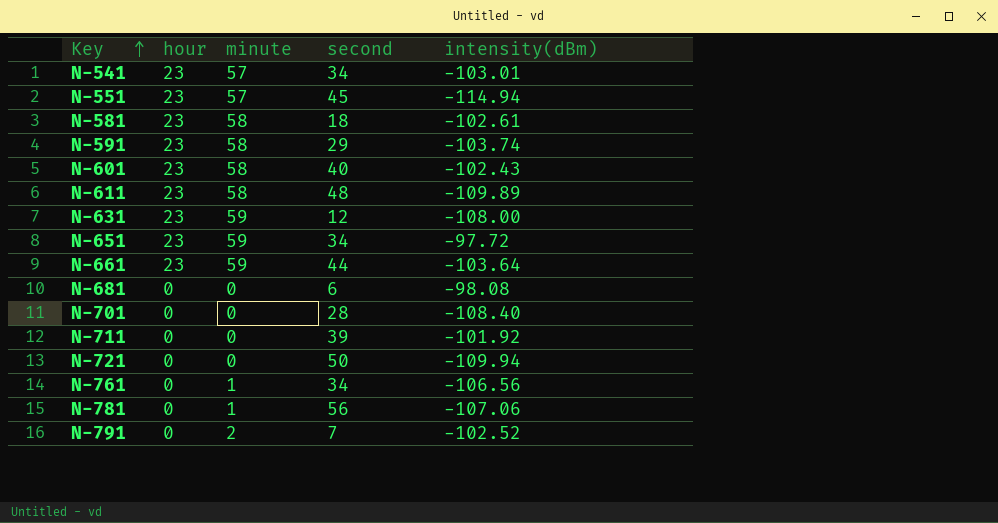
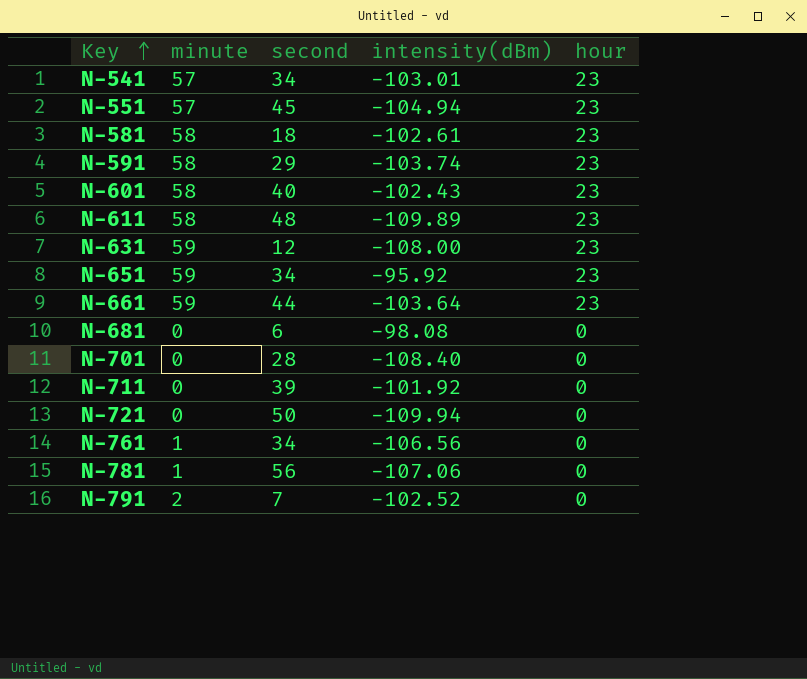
column hour | position: 2 -> 5
N-551 | intensity(dBm): -114.94 -> -104.94
N-651 | intensity(dBm): -97.72 -> -95.92

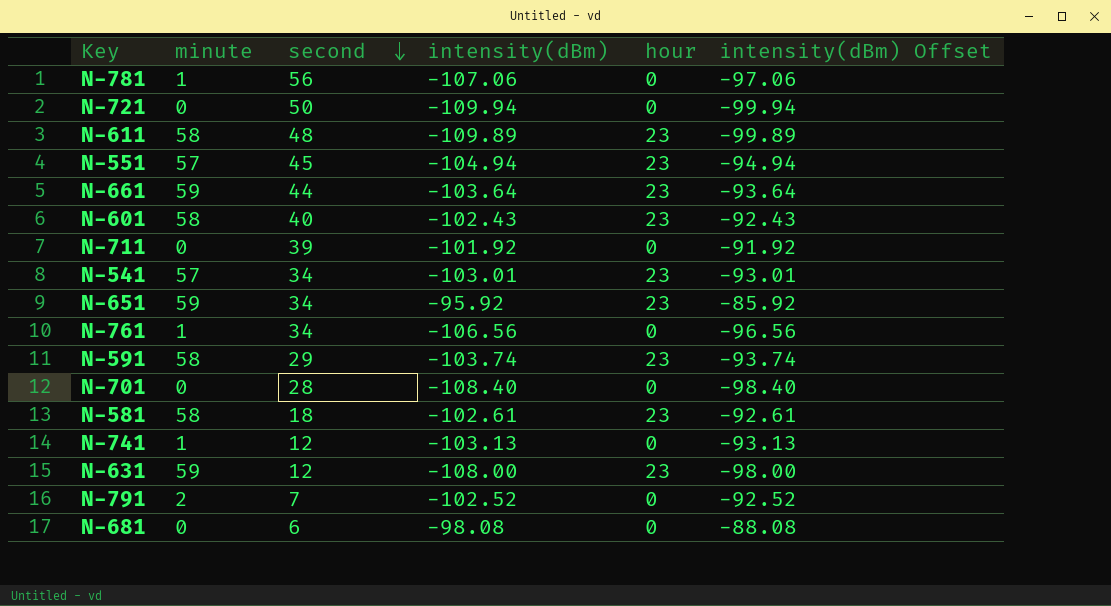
row order: Key ascending -> second descending
column intensity(dBm) Offset | formula: none -> [intensity(dBm)] + 10
row N-741: none -> 1 | 12 | -103.13 | 0 | -93.13

